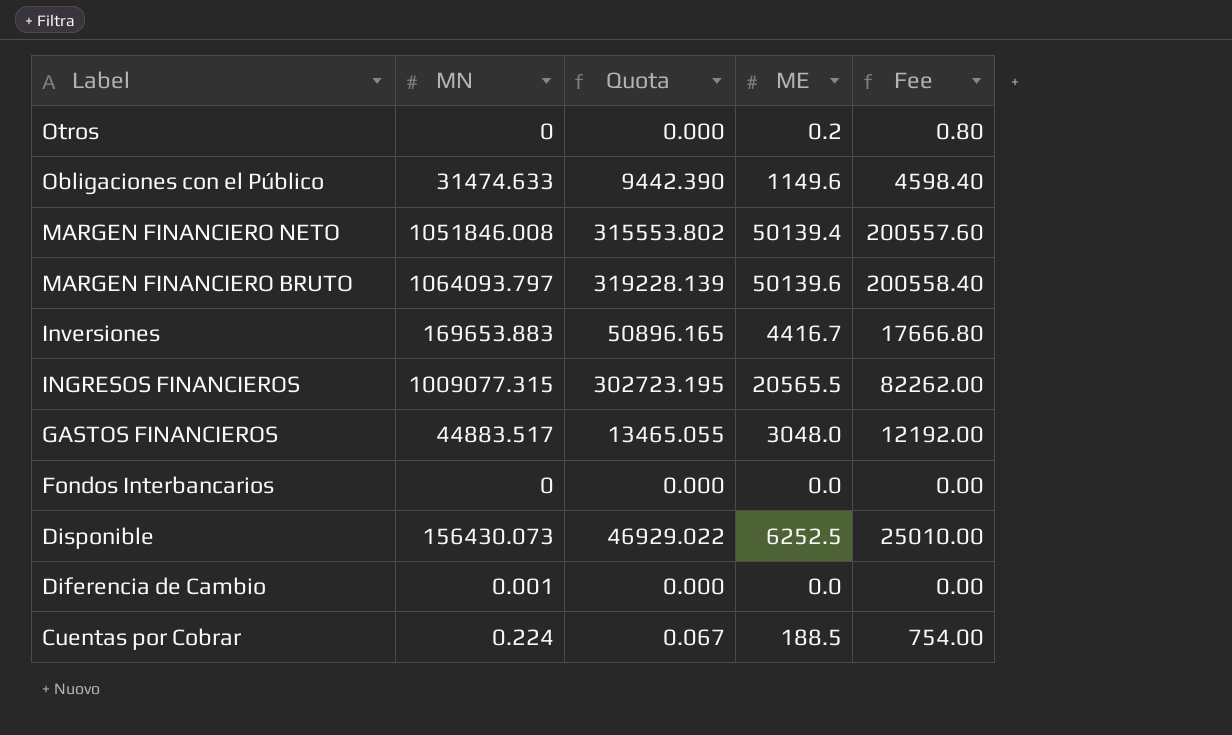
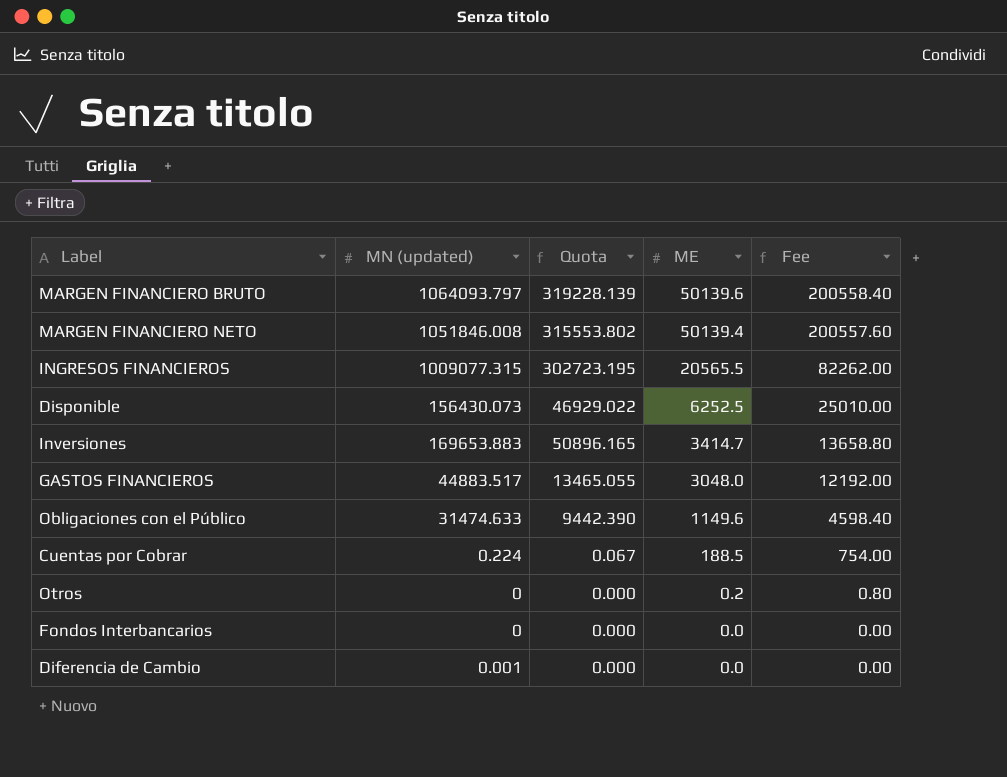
row order: Label descending -> ME descending
column name: MN -> MN (updated)
Inversiones | ME: 4416.7 -> 3414.7
Inversiones | Fee: 17666.80 -> 13658.80

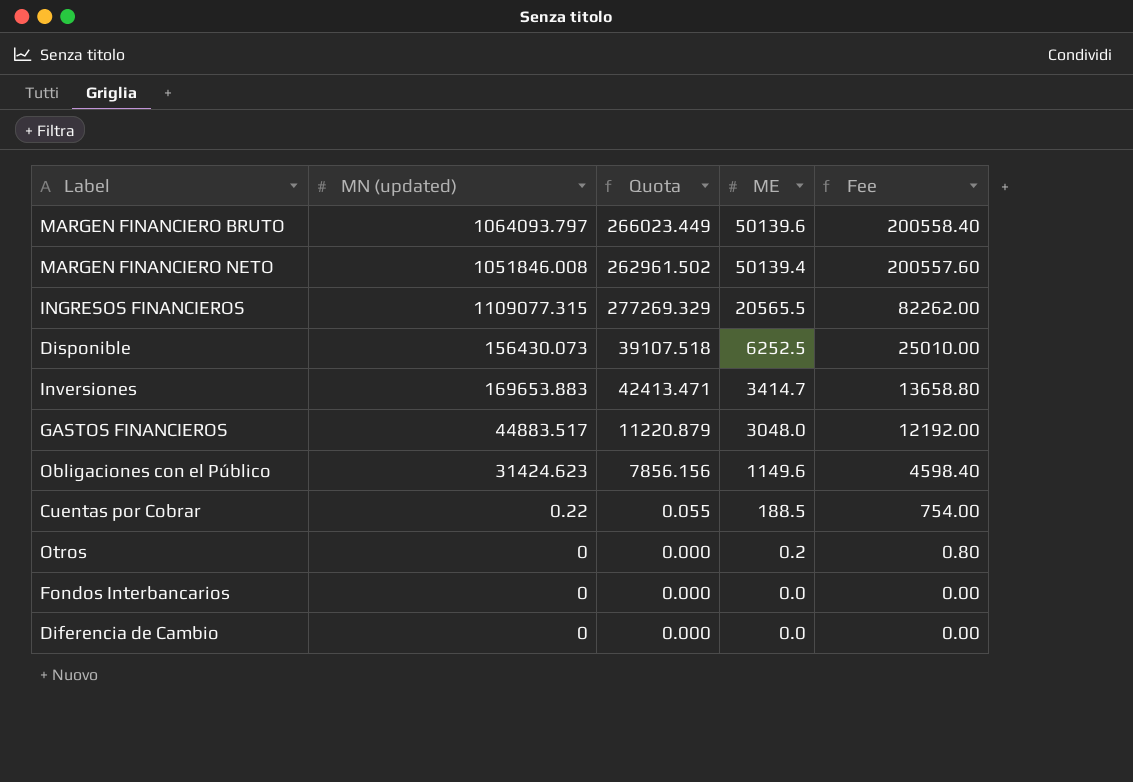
column Quota | formula: [MN (updated)] * 0.3 -> [MN (updated)] * 0.25
INGRESOS FINANCIEROS | MN (updated): 1009077.315 -> 1109077.315
Obligaciones con el Público | MN (updated): 31474.633 -> 31424.623
Cuentas por Cobrar | MN (updated): 0.224 -> 0.22
Diferencia de Cambio | MN (updated): 0.001 -> 0

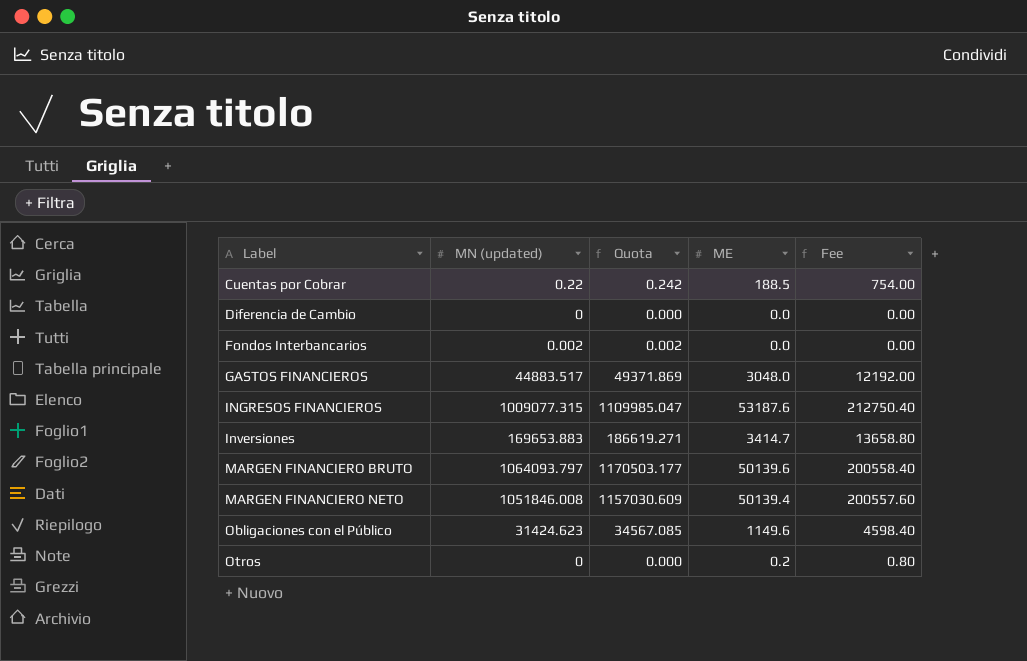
row order: ME descending -> Label ascending
column Quota | formula: [MN (updated)] * 0.25 -> [MN (updated)] * 1.1
row Disponible: 156430.073 | 39107.518 | 6252.5 | 25010.00 -> none
Fondos Interbancarios | MN (updated): 0 -> 0.002
INGRESOS FINANCIEROS | MN (updated): 1109077.315 -> 1009077.315
INGRESOS FINANCIEROS | ME: 20565.5 -> 53187.6
INGRESOS FINANCIEROS | Fee: 82262.00 -> 212750.40

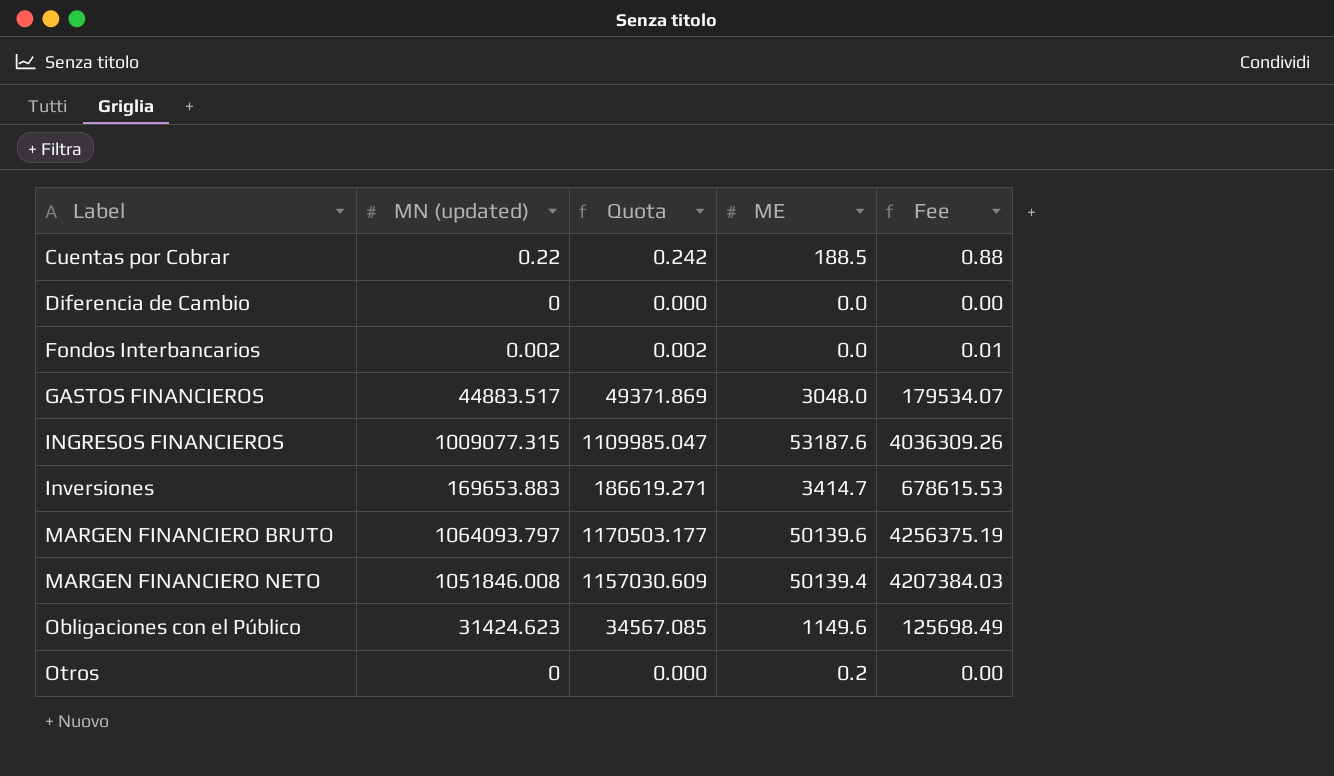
column Fee | formula: [ME] * 4 -> [MN (updated)] * 4

